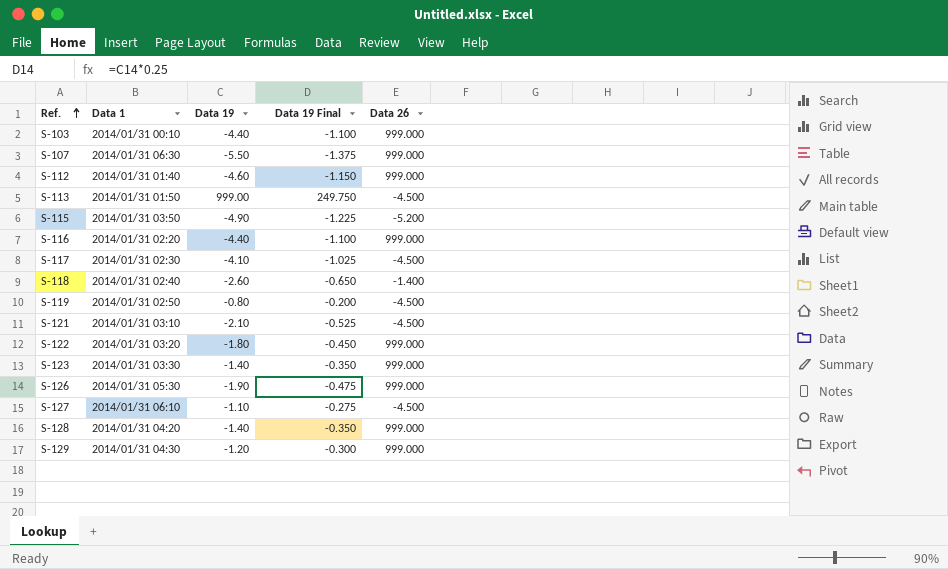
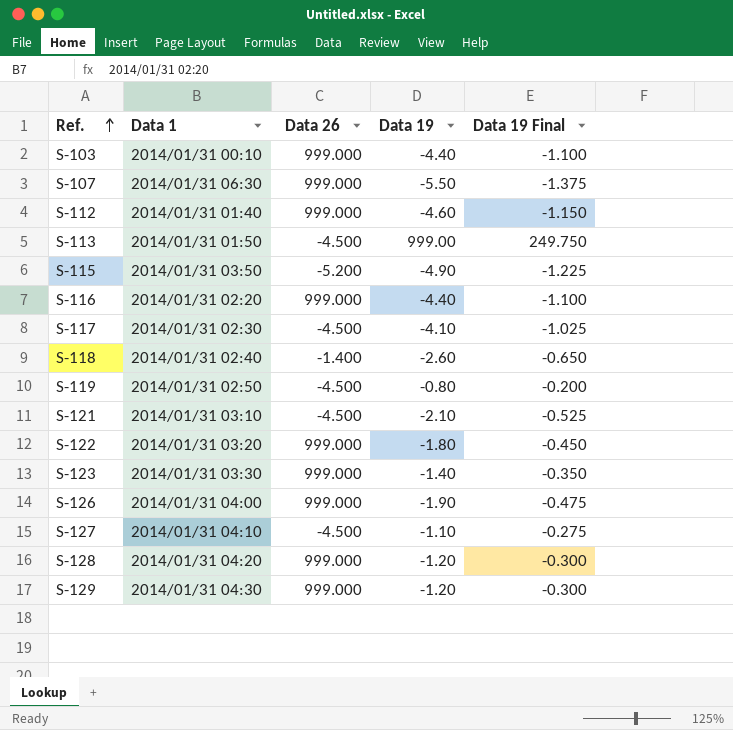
column Data 26 | position: 5 -> 3
S-126 | Data 1: 2014/01/31 05:30 -> 2014/01/31 04:00
S-127 | Data 1: 2014/01/31 06:10 -> 2014/01/31 04:10
S-128 | Data 19: -1.40 -> -1.20
S-128 | Data 19 Final: -0.350 -> -0.300

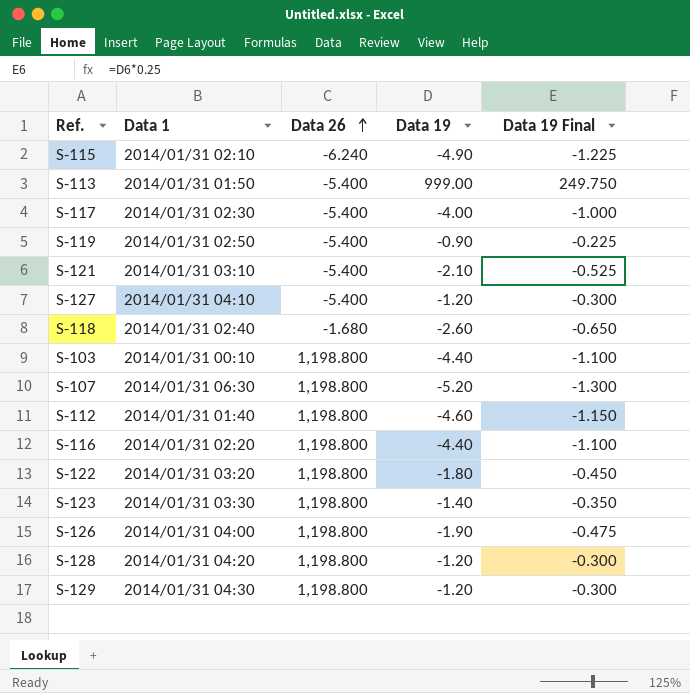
row order: Ref. ascending -> Data 26 ascending
S-115 | Data 1: 2014/01/31 03:50 -> 2014/01/31 02:10
S-115 | Data 26: -5.200 -> -6.240
S-113 | Data 26: -4.500 -> -5.400
S-117 | Data 26: -4.500 -> -5.400
S-117 | Data 19: -4.10 -> -4.00
S-117 | Data 19 Final: -1.025 -> -1.000
S-119 | Data 26: -4.500 -> -5.400
S-119 | Data 19: -0.80 -> -0.90
S-119 | Data 19 Final: -0.200 -> -0.225
S-121 | Data 26: -4.500 -> -5.400
S-127 | Data 26: -4.500 -> -5.400
S-127 | Data 19: -1.10 -> -1.20
S-127 | Data 19 Final: -0.275 -> -0.300
S-118 | Data 26: -1.400 -> -1.680
S-103 | Data 26: 999.000 -> 1,198.800
S-107 | Data 26: 999.000 -> 1,198.800
S-107 | Data 19: -5.50 -> -5.20
S-107 | Data 19 Final: -1.375 -> -1.300
S-112 | Data 26: 999.000 -> 1,198.800
S-116 | Data 26: 999.000 -> 1,198.800
S-122 | Data 26: 999.000 -> 1,198.800
S-123 | Data 26: 999.000 -> 1,198.800
S-126 | Data 26: 999.000 -> 1,198.800
S-128 | Data 26: 999.000 -> 1,198.800
S-129 | Data 26: 999.000 -> 1,198.800

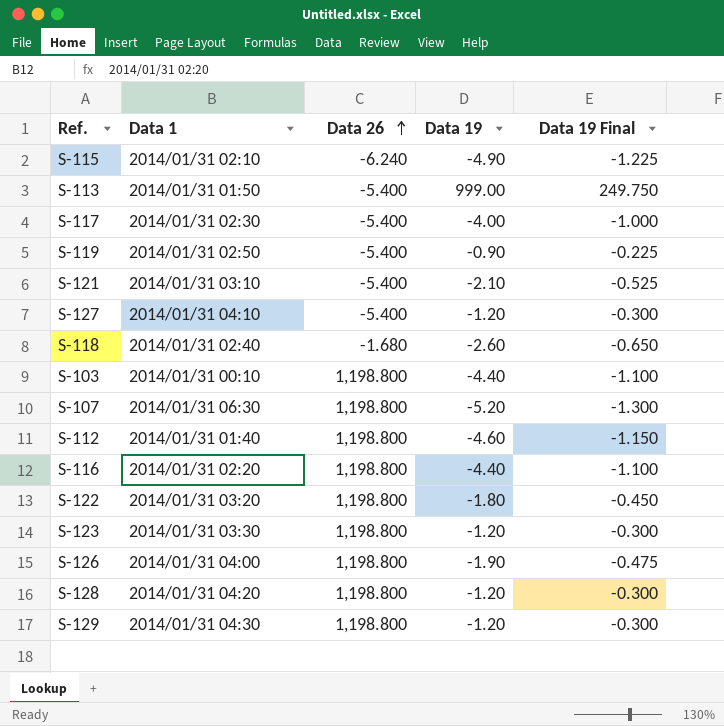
S-123 | Data 19: -1.40 -> -1.20
S-123 | Data 19 Final: -0.350 -> -0.300

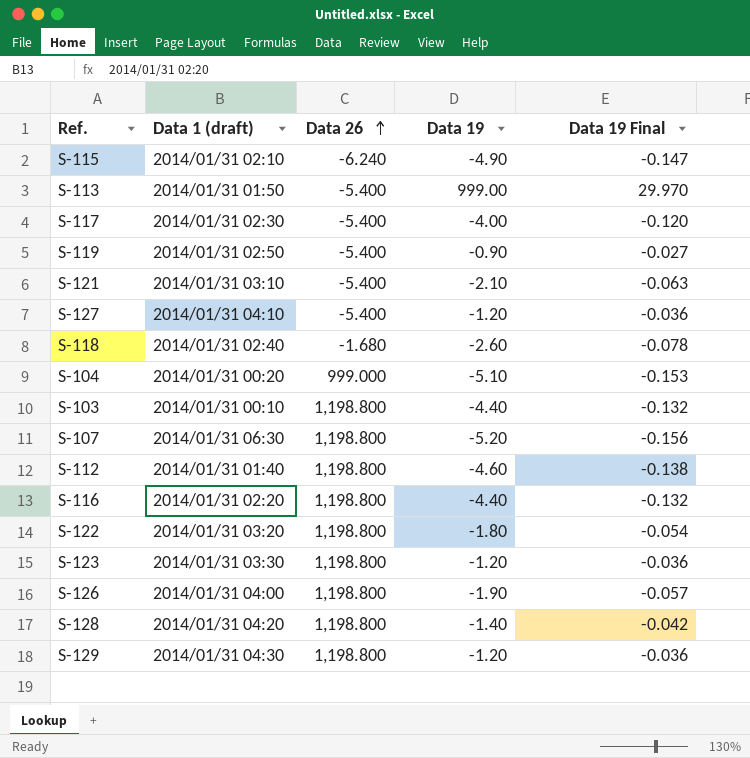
column name: Data 1 -> Data 1 (draft)
column Data 19 Final | formula: [Data 19] * 0.25 -> [Data 19] * 0.03
row S-104: none -> 2014/01/31 00:20 | 999.000 | -5.10 | -0.153
S-128 | Data 19: -1.20 -> -1.40

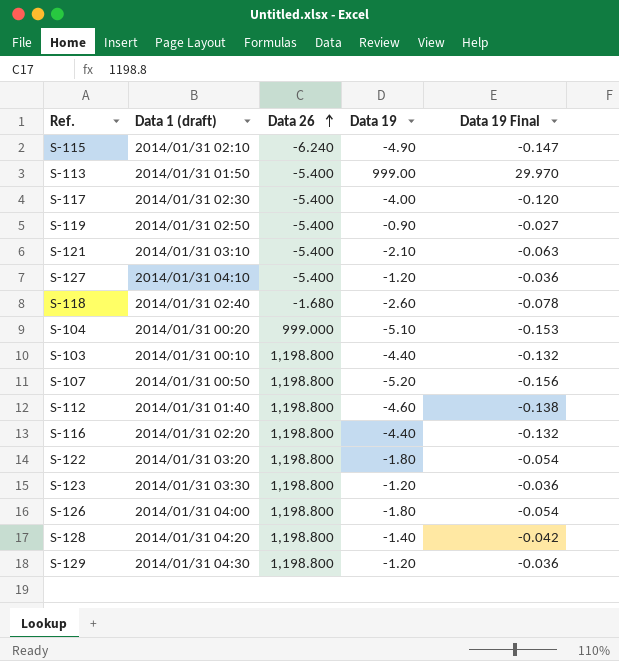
S-107 | Data 1 (draft): 2014/01/31 06:30 -> 2014/01/31 00:50
S-126 | Data 19: -1.90 -> -1.80
S-126 | Data 19 Final: -0.057 -> -0.054

